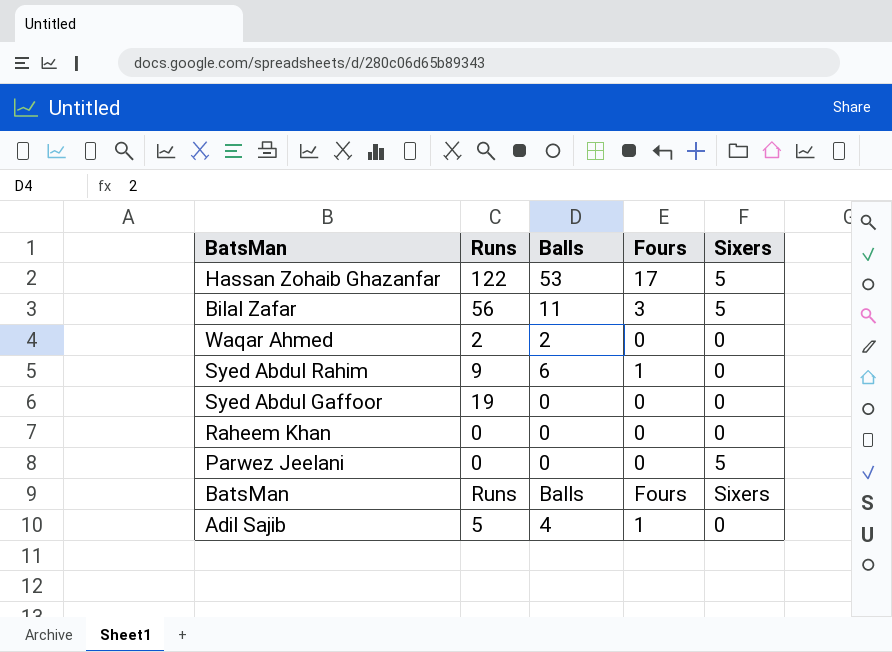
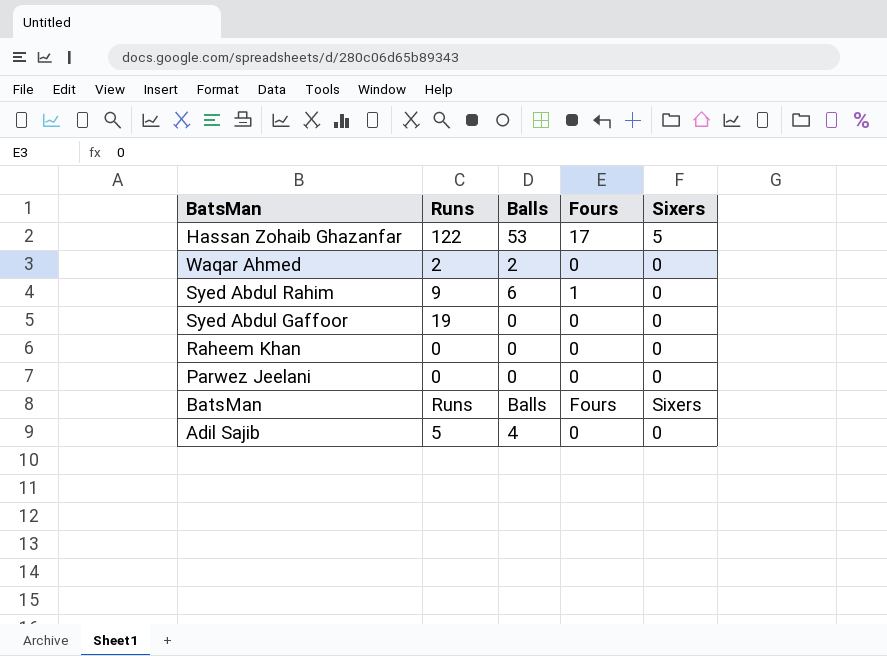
row Bilal Zafar: 56 | 11 | 3 | 5 -> none
Parwez Jeelani | Sixers: 5 -> 0
Adil Sajib | Fours: 1 -> 0

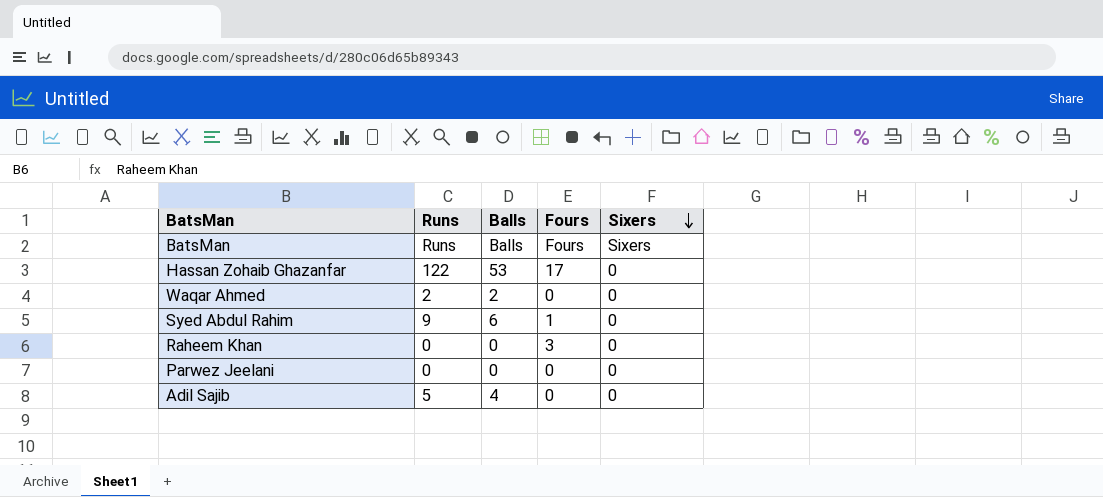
row order: none -> Sixers descending
row Syed Abdul Gaffoor: 19 | 0 | 0 | 0 -> none
Hassan Zohaib Ghazanfar | Sixers: 5 -> 0
Raheem Khan | Fours: 0 -> 3

